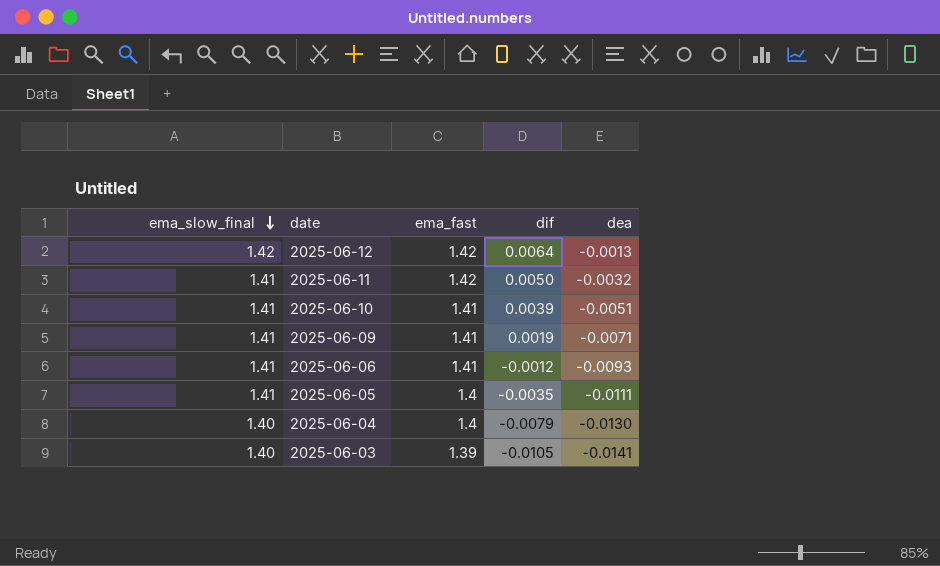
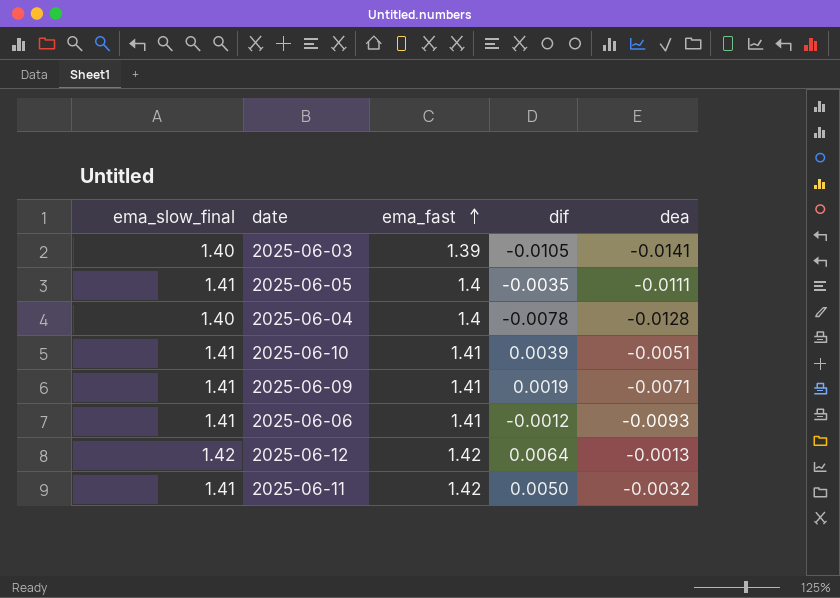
row order: ema_slow_final descending -> ema_fast ascending
2025-06-04 | dif: -0.0079 -> -0.0078
2025-06-04 | dea: -0.0130 -> -0.0128

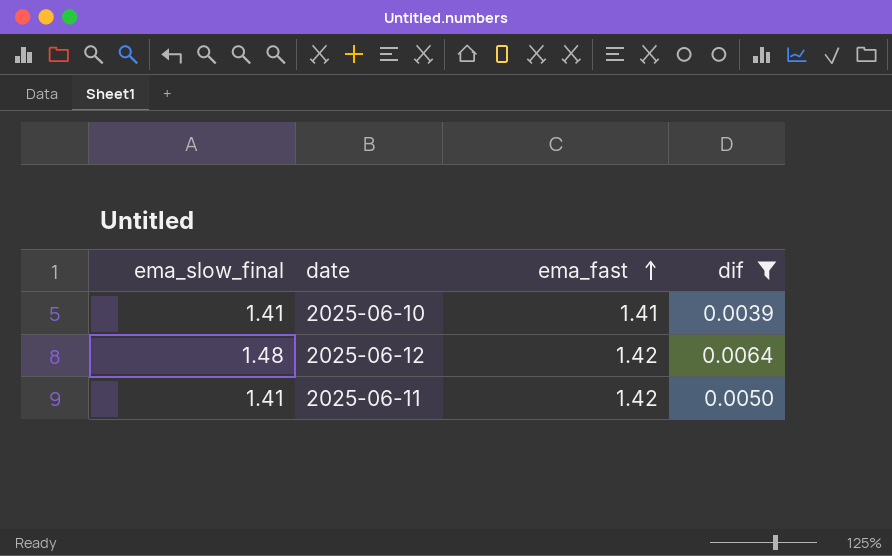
filter: none -> dif >= 0.0039
column dea | position: 5 -> none
2025-06-12 | ema_slow_final: 1.42 -> 1.48

